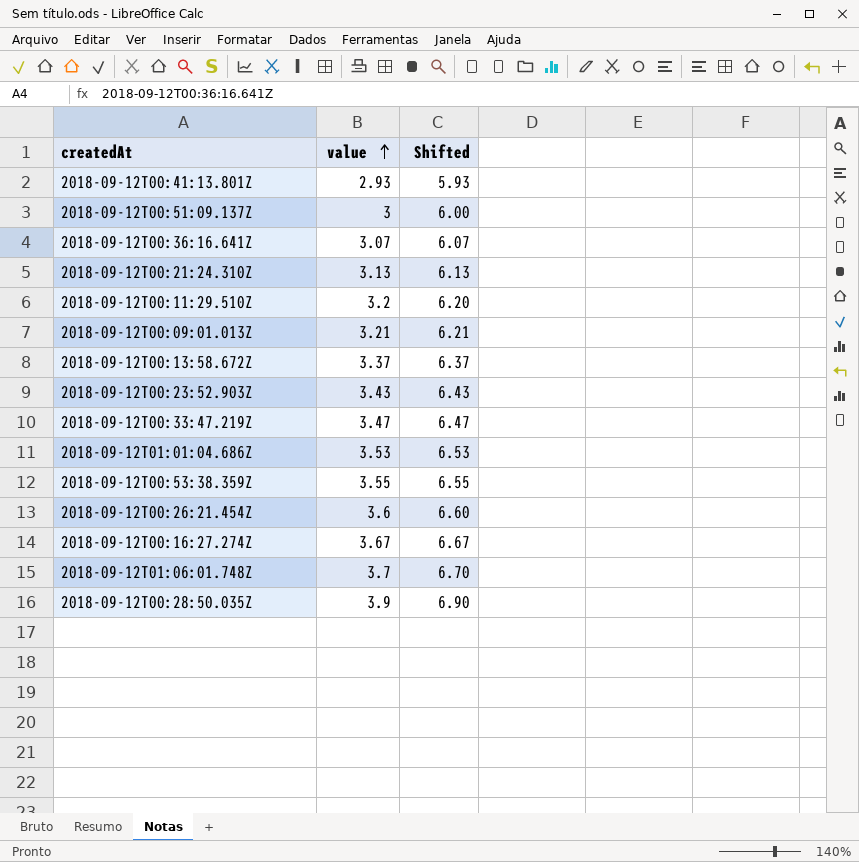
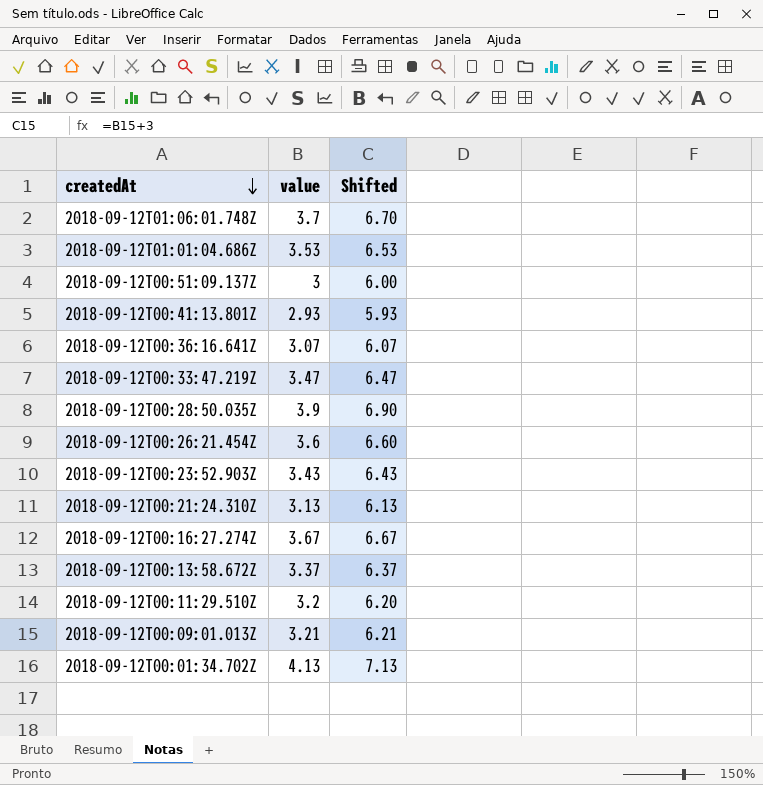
row order: value ascending -> createdAt descending
row 2018-09-12T00:53:38.359Z: 3.55 | 6.55 -> none
row 2018-09-12T00:01:34.702Z: none -> 4.13 | 7.13

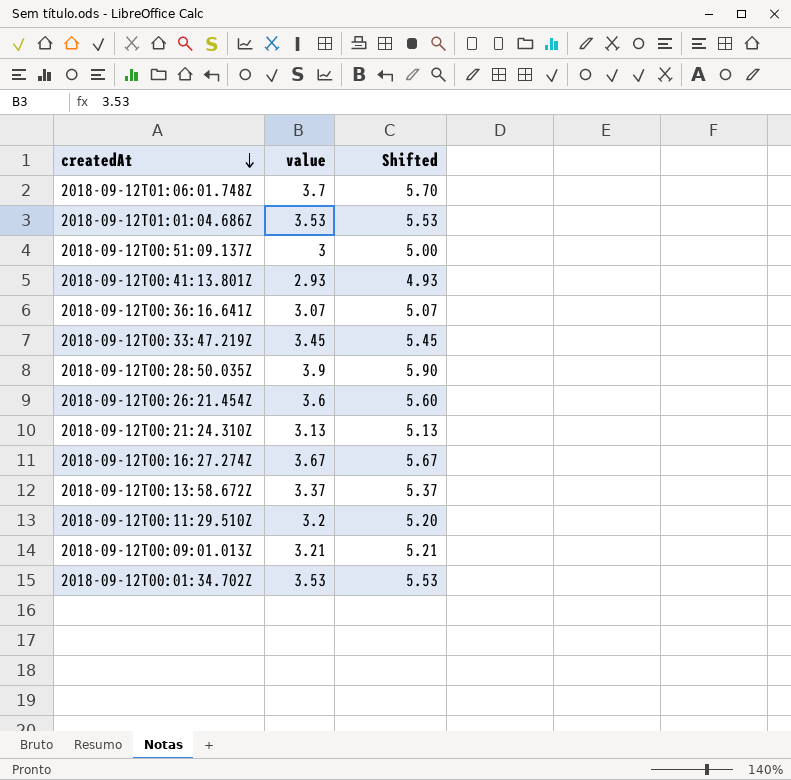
column Shifted | formula: [value] + 3 -> [value] + 2
row 2018-09-12T00:23:52.903Z: 3.43 | 6.43 -> none
2018-09-12T00:33:47.219Z | value: 3.47 -> 3.45
2018-09-12T00:01:34.702Z | value: 4.13 -> 3.53

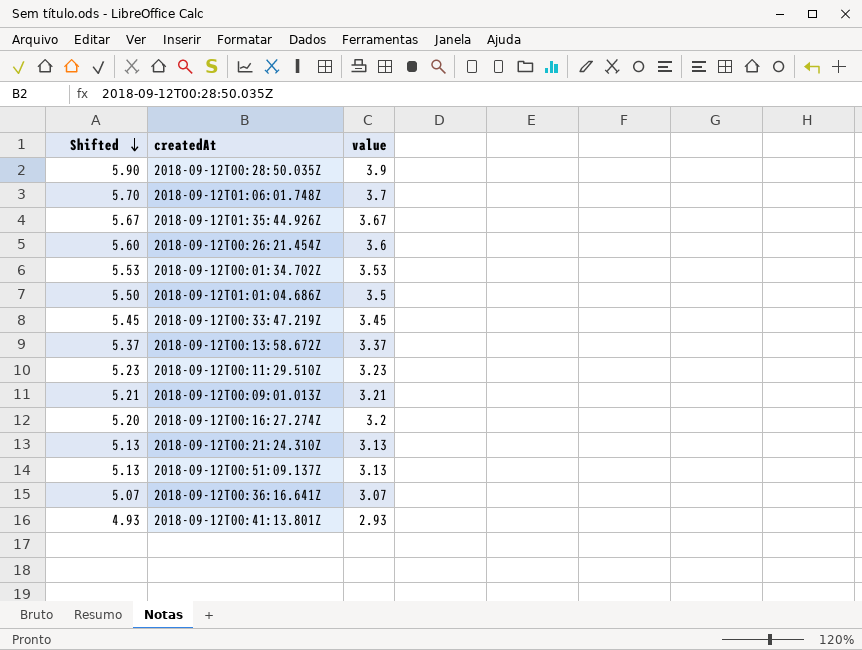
row order: createdAt descending -> Shifted descending
column Shifted | position: 3 -> 1
row 2018-09-12T01:35:44.926Z: none -> 5.67 | 3.67
2018-09-12T01:01:04.686Z | Shifted: 5.53 -> 5.50
2018-09-12T01:01:04.686Z | value: 3.53 -> 3.5
2018-09-12T00:11:29.510Z | Shifted: 5.20 -> 5.23
2018-09-12T00:11:29.510Z | value: 3.2 -> 3.23
2018-09-12T00:16:27.274Z | Shifted: 5.67 -> 5.20
2018-09-12T00:16:27.274Z | value: 3.67 -> 3.2
2018-09-12T00:51:09.137Z | Shifted: 5.00 -> 5.13
2018-09-12T00:51:09.137Z | value: 3 -> 3.13

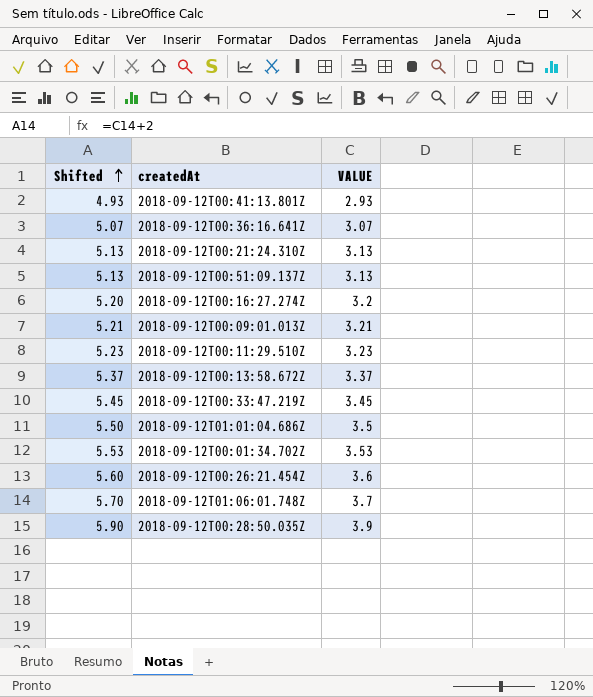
row order: Shifted descending -> Shifted ascending
column name: value -> VALUE
row 2018-09-12T01:35:44.926Z: 5.67 | 3.67 -> none

